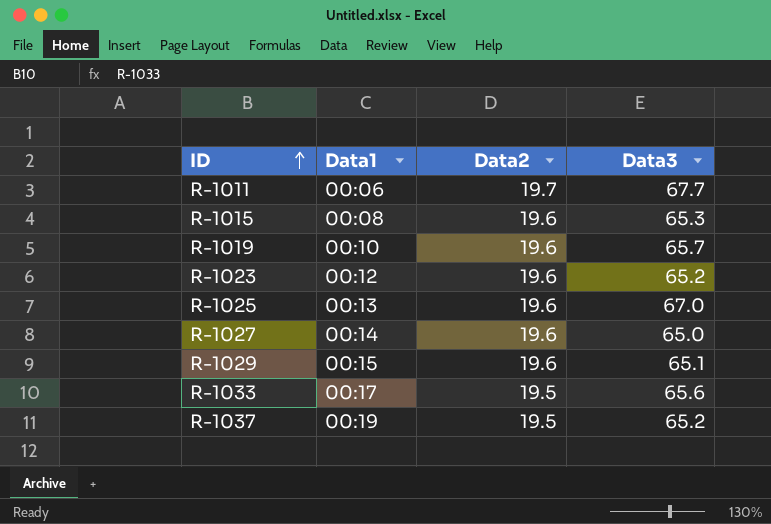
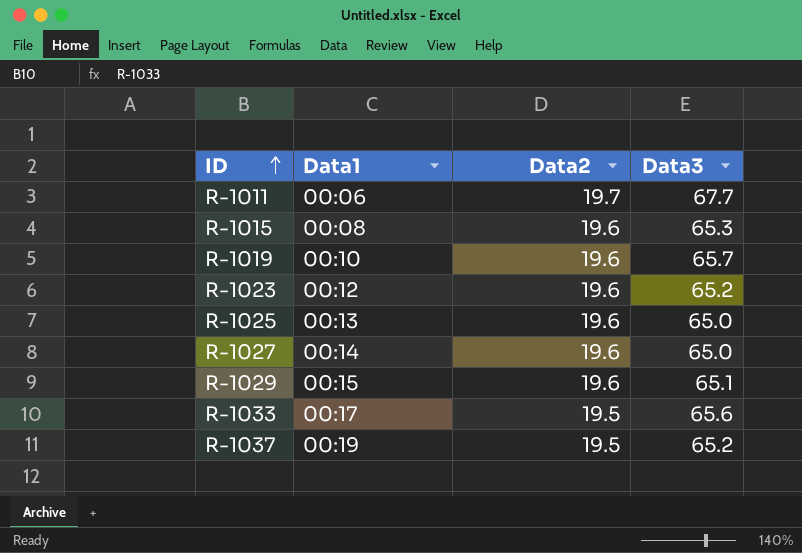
R-1025 | Data3: 67.0 -> 65.0

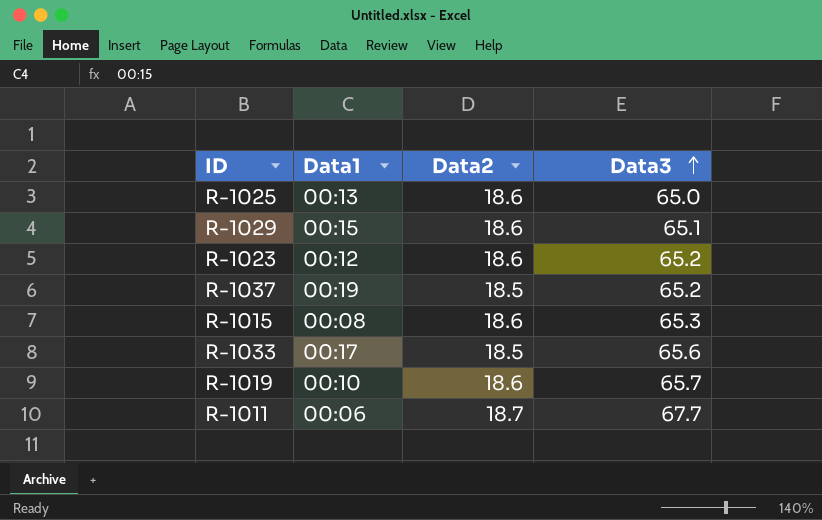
row order: ID ascending -> Data3 ascending
row R-1027: 00:14 | 19.6 | 65.0 -> none
R-1025 | Data2: 19.6 -> 18.6
R-1029 | Data2: 19.6 -> 18.6
R-1023 | Data2: 19.6 -> 18.6
R-1037 | Data2: 19.5 -> 18.5
R-1015 | Data2: 19.6 -> 18.6
R-1033 | Data2: 19.5 -> 18.5
R-1019 | Data2: 19.6 -> 18.6
R-1011 | Data2: 19.7 -> 18.7

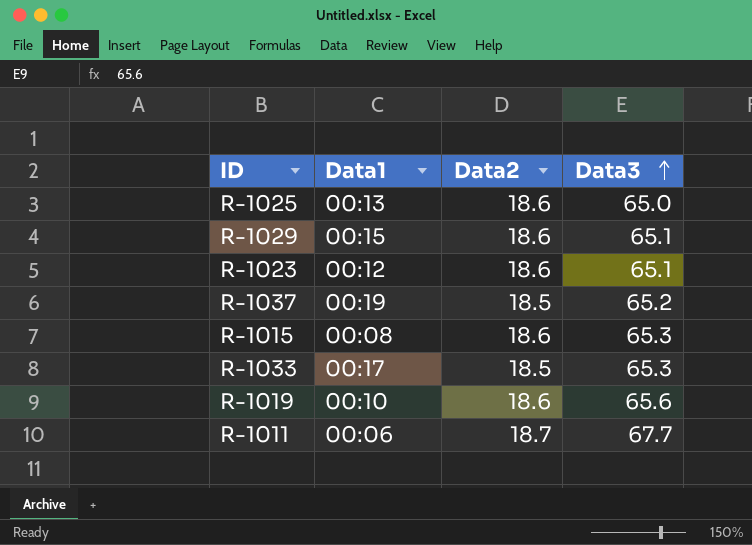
R-1023 | Data3: 65.2 -> 65.1
R-1033 | Data3: 65.6 -> 65.3
R-1019 | Data3: 65.7 -> 65.6

